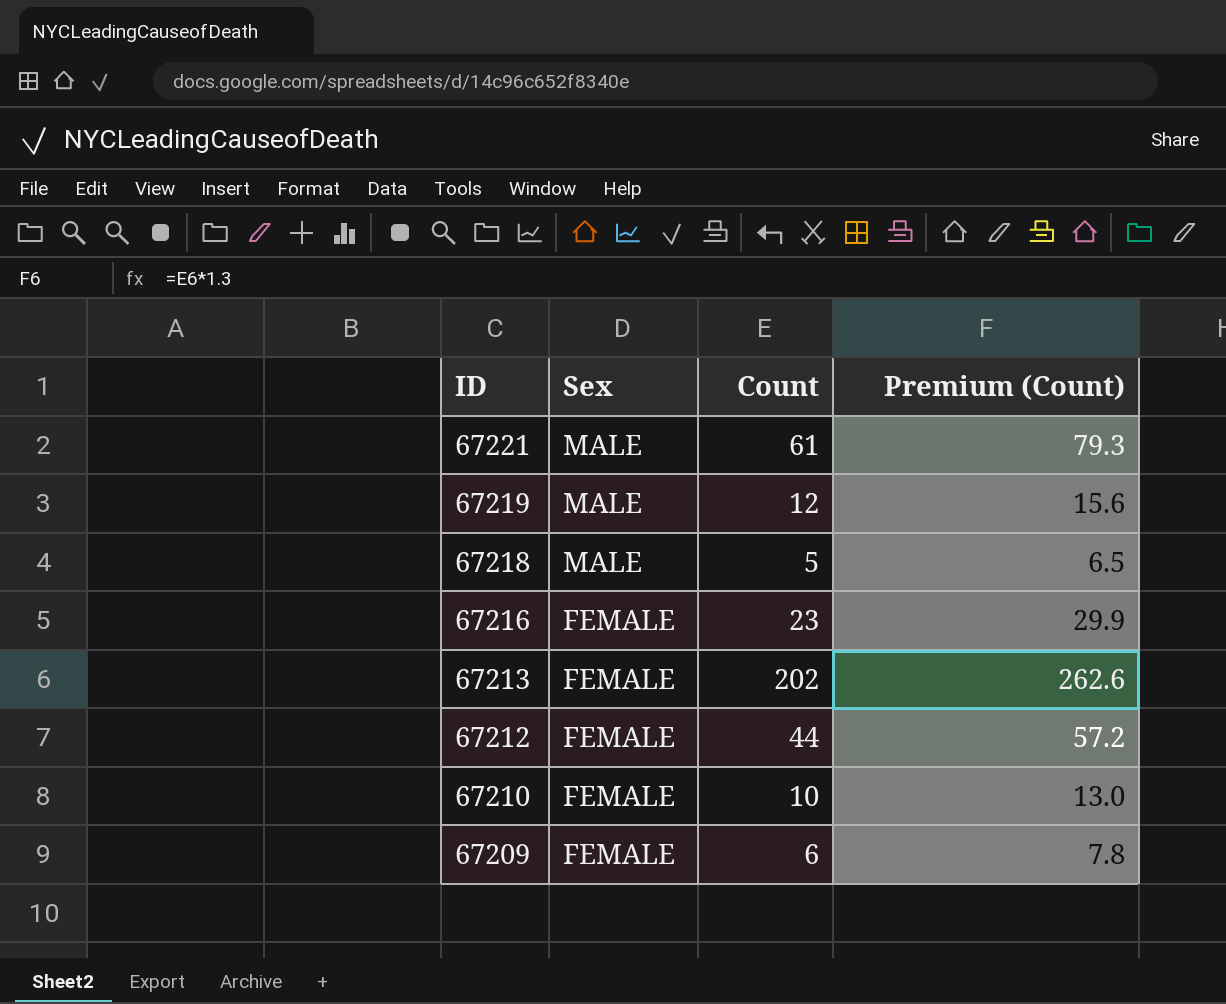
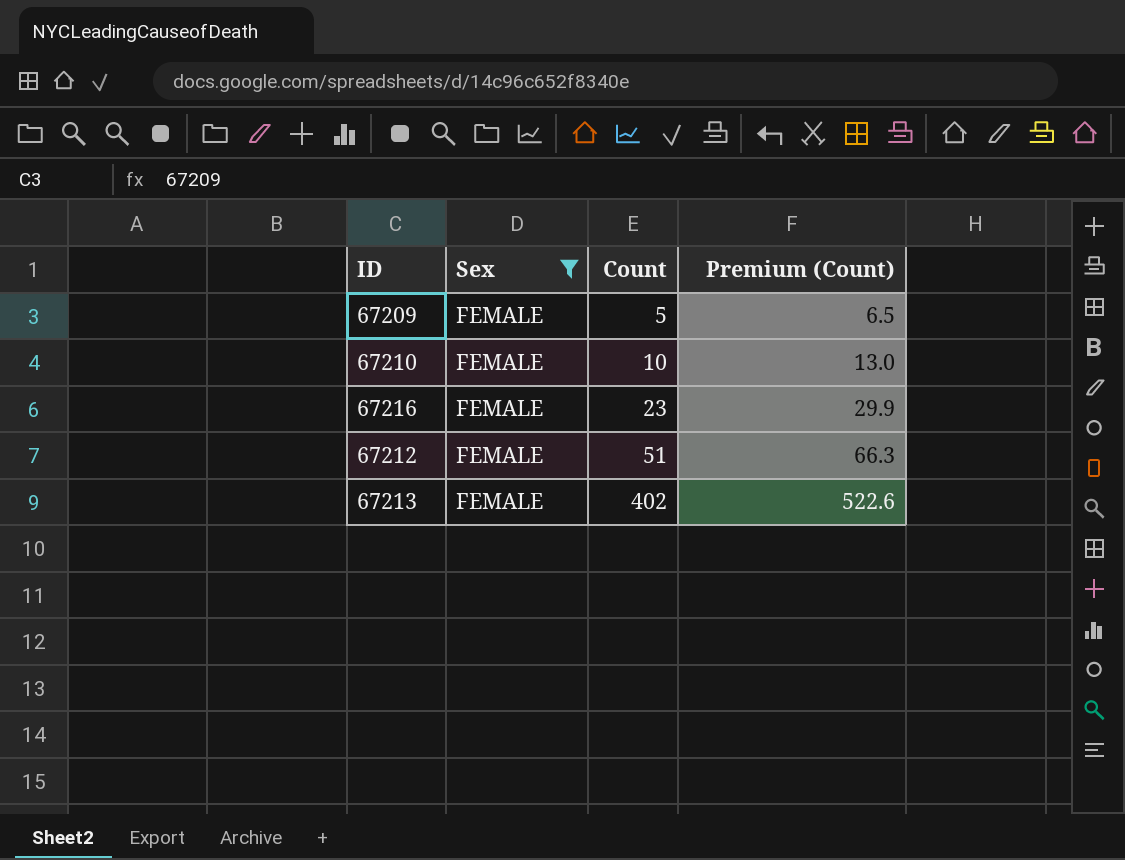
filter: none -> Sex = FEMALE
row order: ID descending -> Count ascending
67209 | Count: 6 -> 5
67209 | Premium (Count): 7.8 -> 6.5
67212 | Count: 44 -> 51
67212 | Premium (Count): 57.2 -> 66.3
67213 | Count: 202 -> 402
67213 | Premium (Count): 262.6 -> 522.6

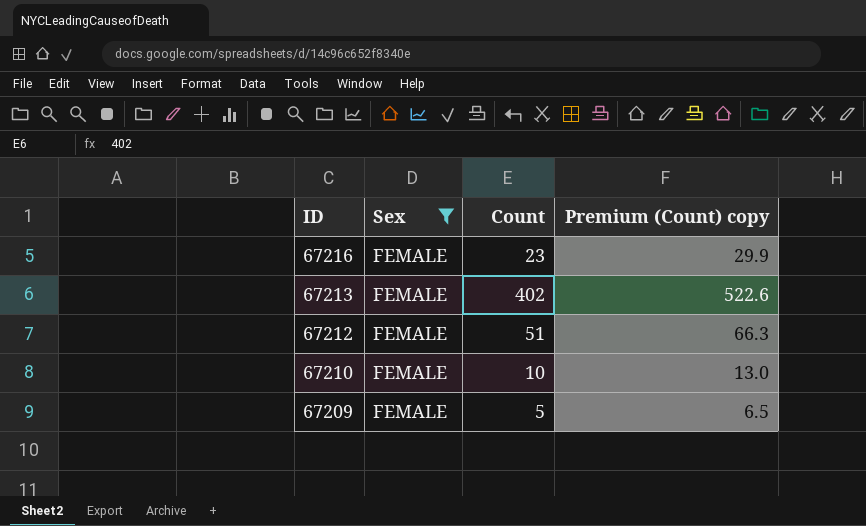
row order: Count ascending -> ID descending
column name: Premium (Count) -> Premium (Count) copy

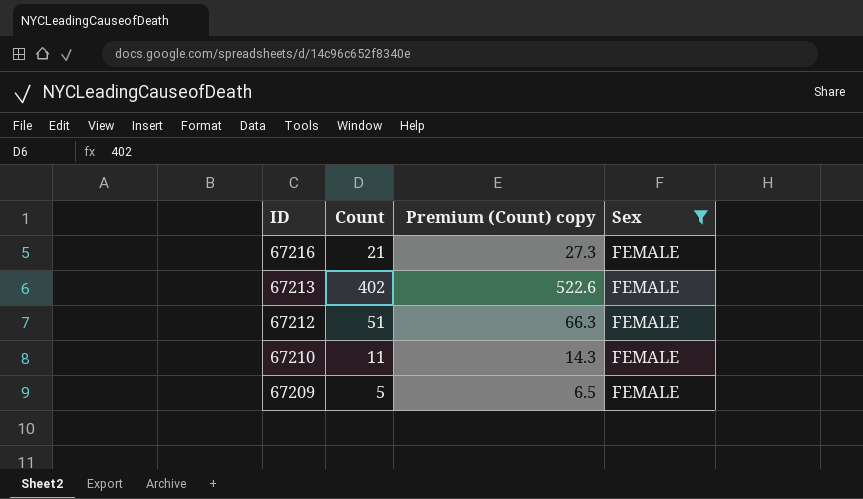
column Sex | position: 2 -> 4
67216 | Count: 23 -> 21
67216 | Premium (Count) copy: 29.9 -> 27.3
67210 | Count: 10 -> 11
67210 | Premium (Count) copy: 13.0 -> 14.3

